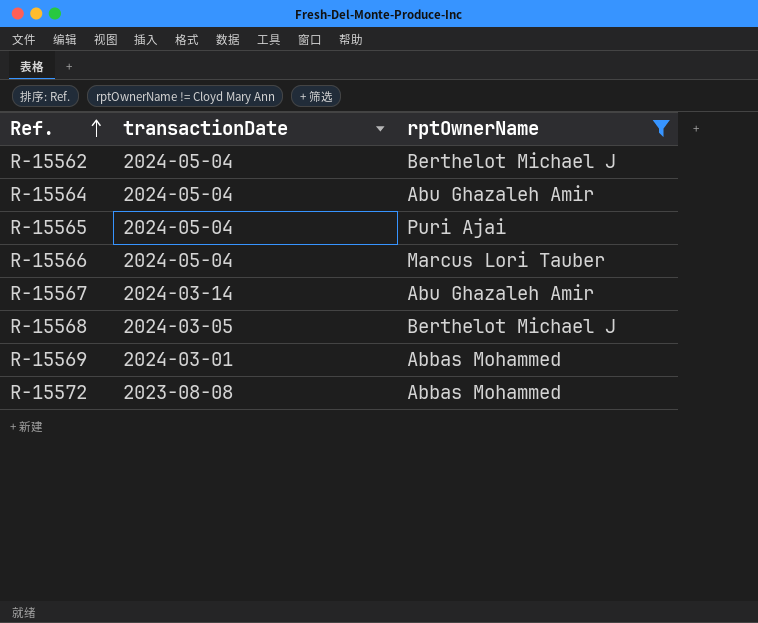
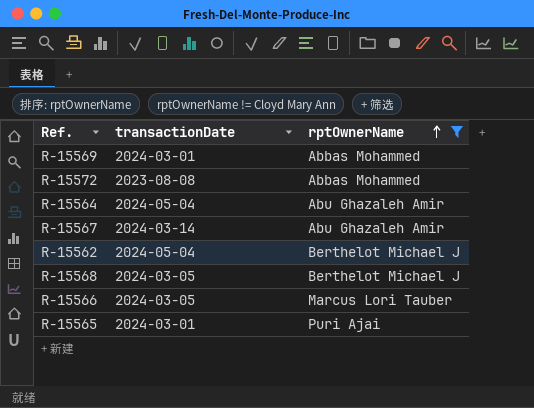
row order: Ref. ascending -> rptOwnerName ascending
R-15566 | transactionDate: 2024-05-04 -> 2024-03-05
R-15565 | transactionDate: 2024-05-04 -> 2024-03-01

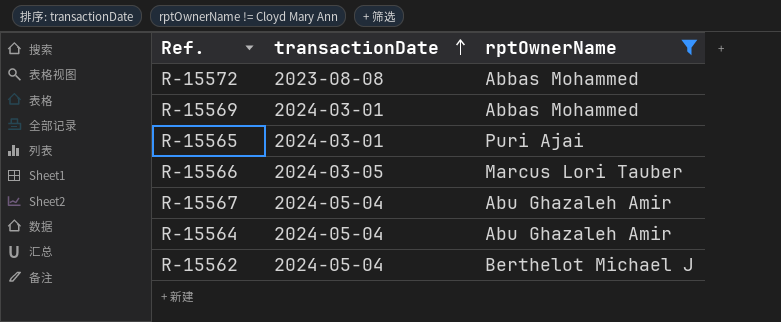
row order: rptOwnerName ascending -> transactionDate ascending
row R-15568: 2024-03-05 | Berthelot Michael J -> none
R-15567 | transactionDate: 2024-03-14 -> 2024-05-04

